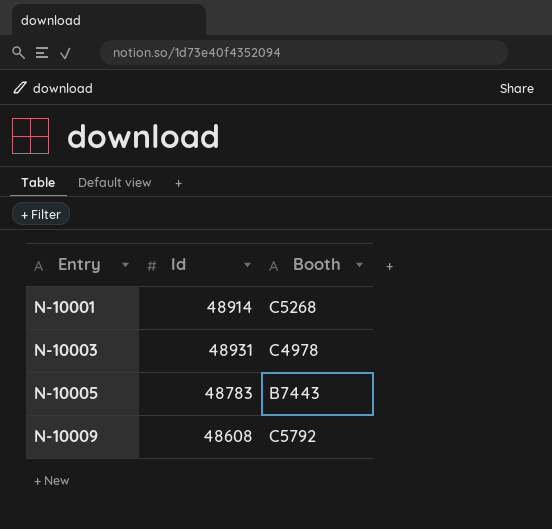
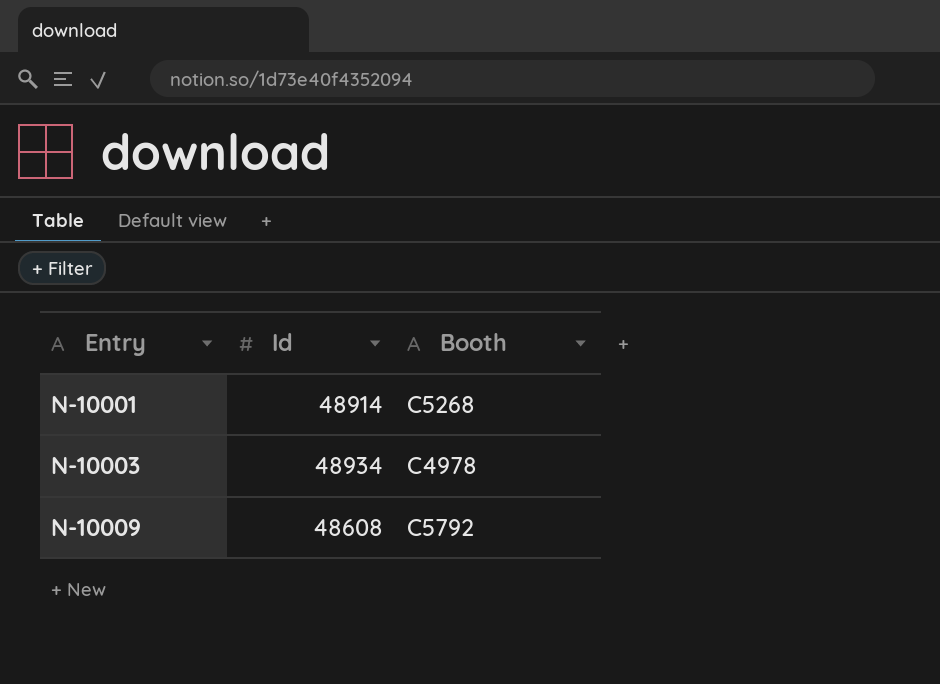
row N-10005: 48783 | B7443 -> none
N-10003 | Id: 48931 -> 48934

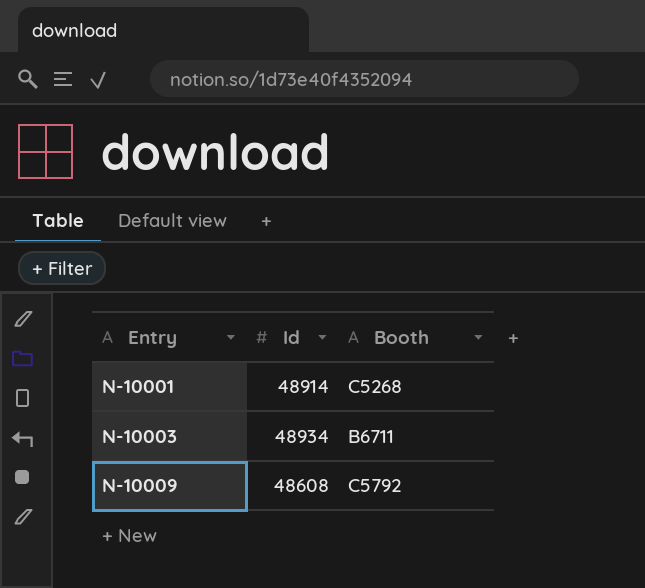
N-10003 | Booth: C4978 -> B6711

